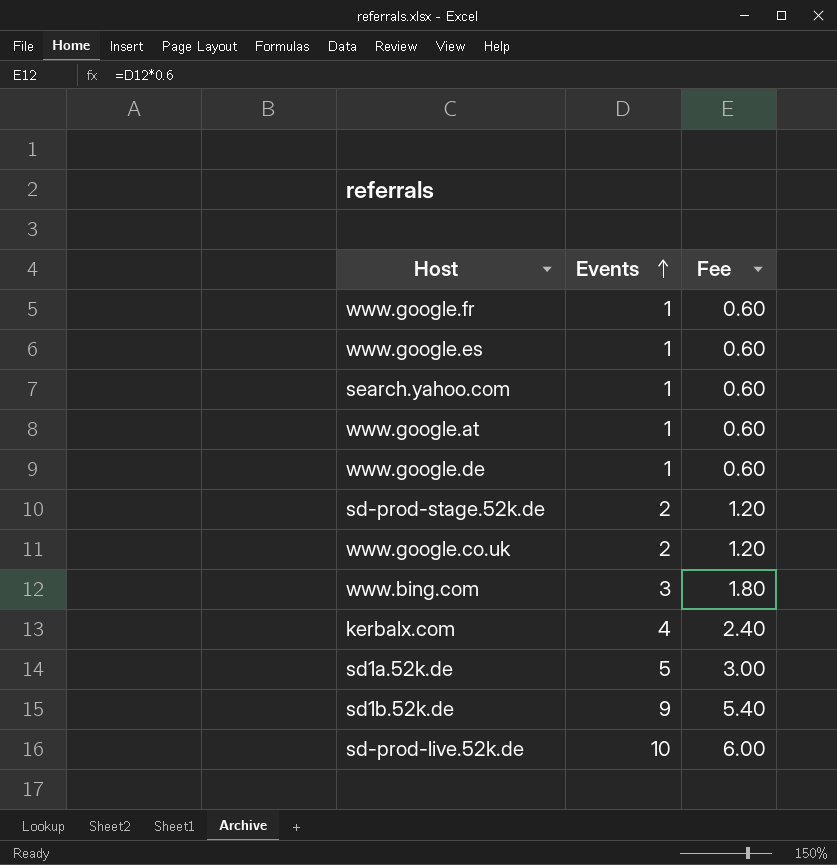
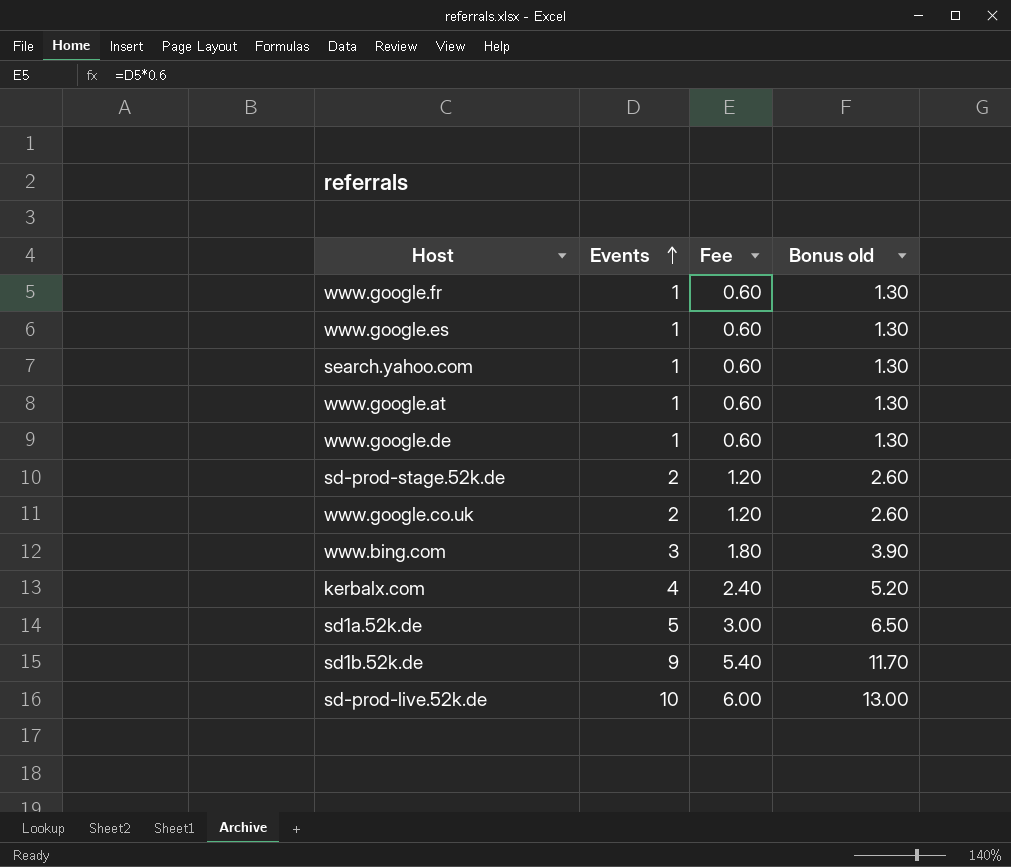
column Bonus old | formula: none -> [Events] * 1.3

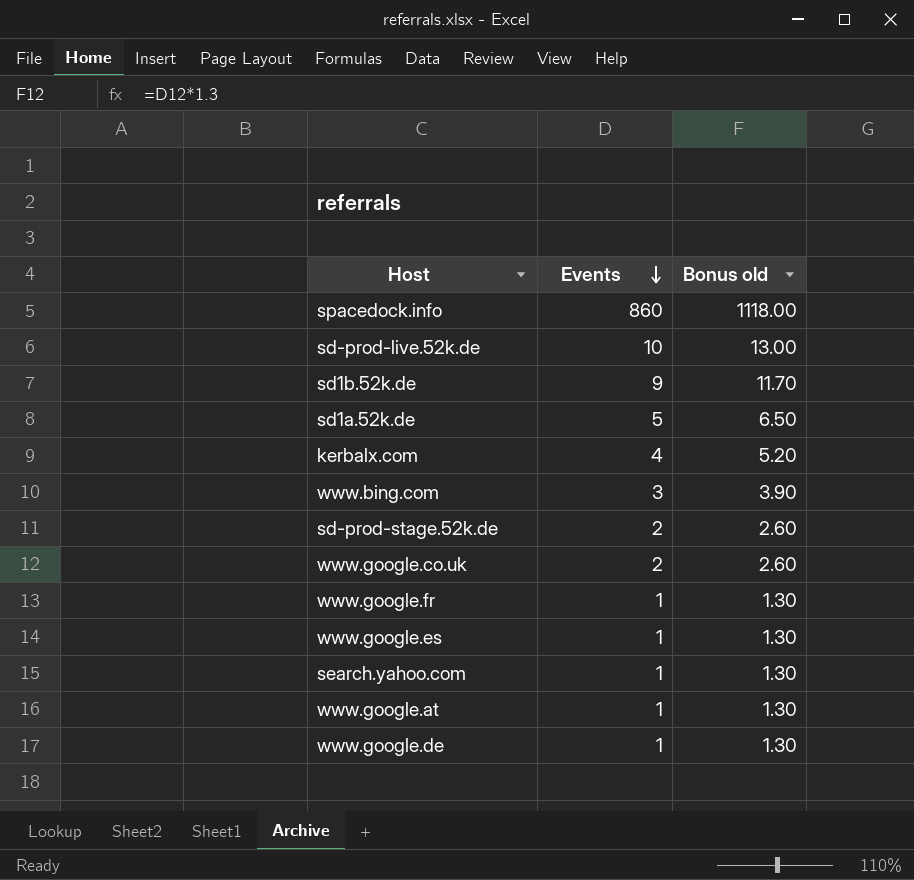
row order: Events ascending -> Events descending
column Fee | formula: [Events] * 0.6 -> none
row spacedock.info: none -> 860 | 1118.00

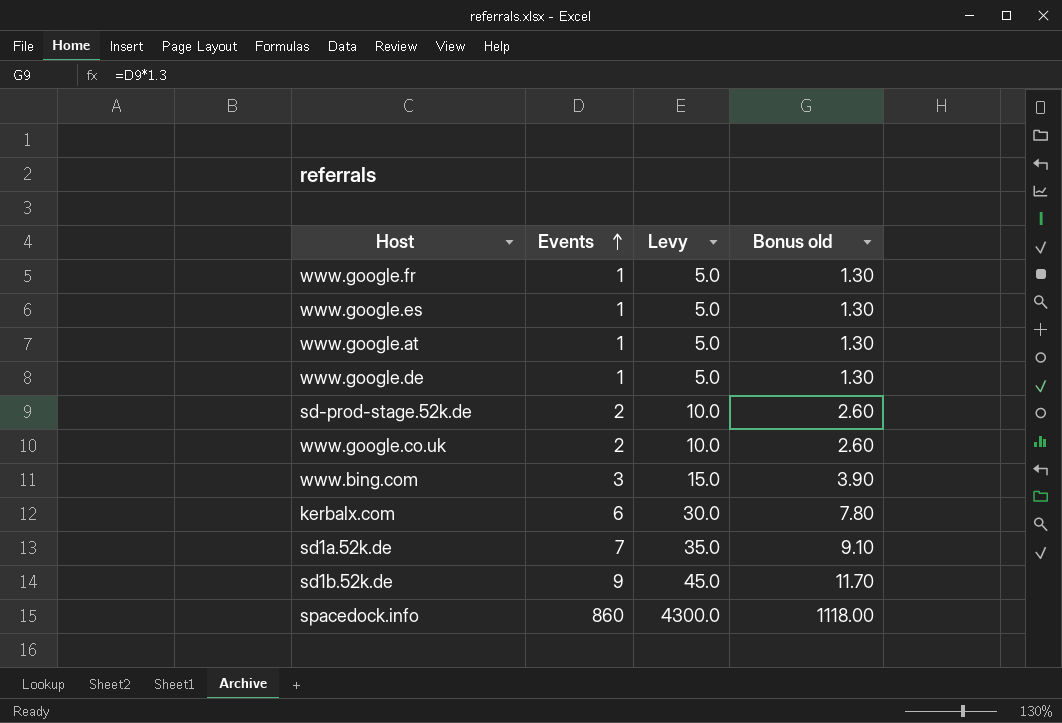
row order: Events descending -> Events ascending
column Levy | formula: none -> [Events] * 5
row sd-prod-live.52k.de: 10 | 13.00 -> none
row search.yahoo.com: 1 | 1.30 -> none
kerbalx.com | Events: 4 -> 6
kerbalx.com | Bonus old: 5.20 -> 7.80
sd1a.52k.de | Events: 5 -> 7
sd1a.52k.de | Bonus old: 6.50 -> 9.10

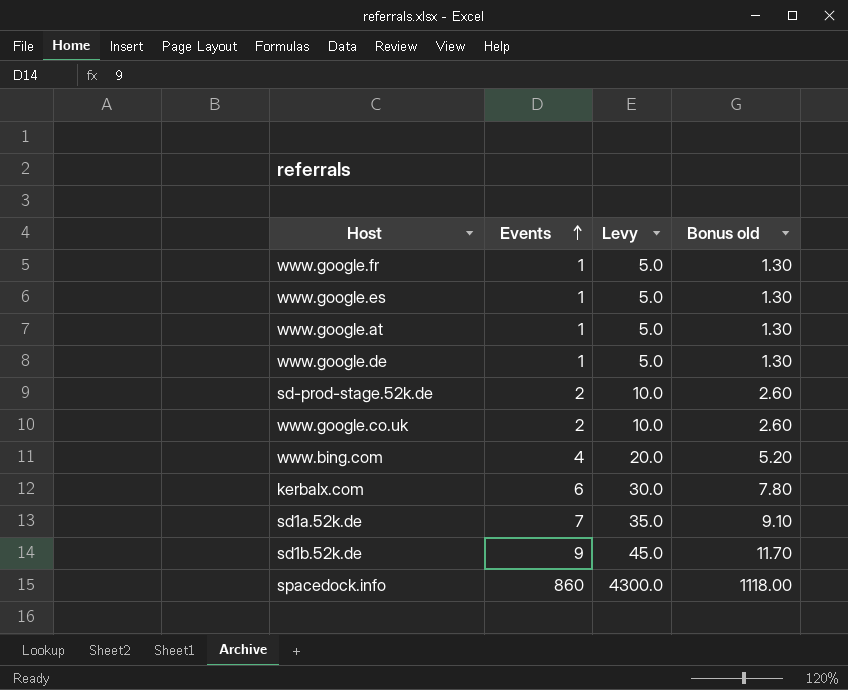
www.bing.com | Events: 3 -> 4
www.bing.com | Levy: 15.0 -> 20.0
www.bing.com | Bonus old: 3.90 -> 5.20

